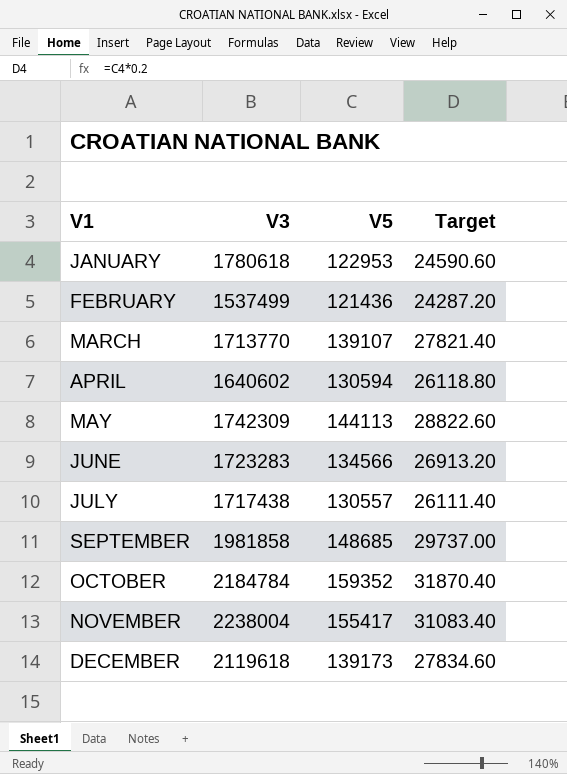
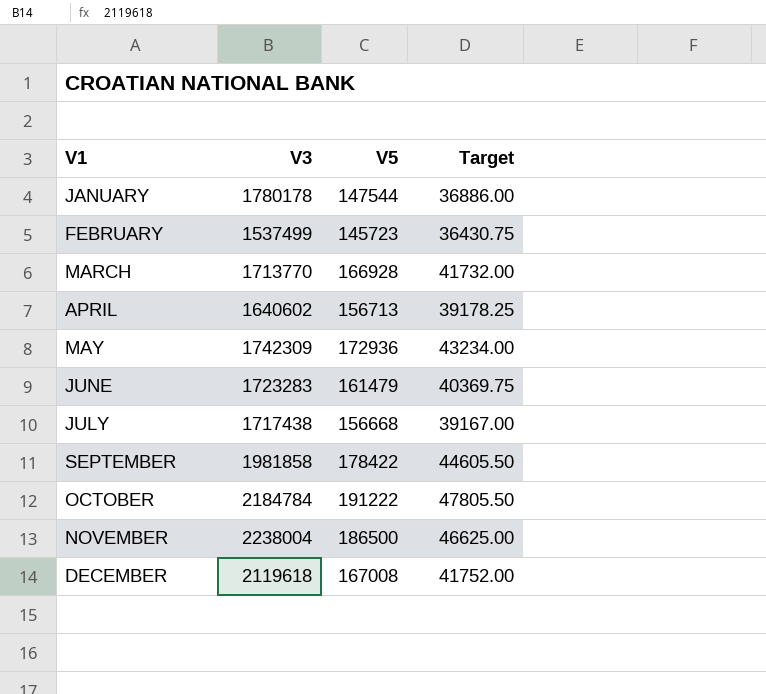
column Target | formula: [V5] * 0.2 -> [V5] * 0.25
JANUARY | V3: 1780618 -> 1780178
JANUARY | V5: 122953 -> 147544
FEBRUARY | V5: 121436 -> 145723
MARCH | V5: 139107 -> 166928
APRIL | V5: 130594 -> 156713
MAY | V5: 144113 -> 172936
JUNE | V5: 134566 -> 161479
JULY | V5: 130557 -> 156668
SEPTEMBER | V5: 148685 -> 178422
OCTOBER | V5: 159352 -> 191222
NOVEMBER | V5: 155417 -> 186500
DECEMBER | V5: 139173 -> 167008

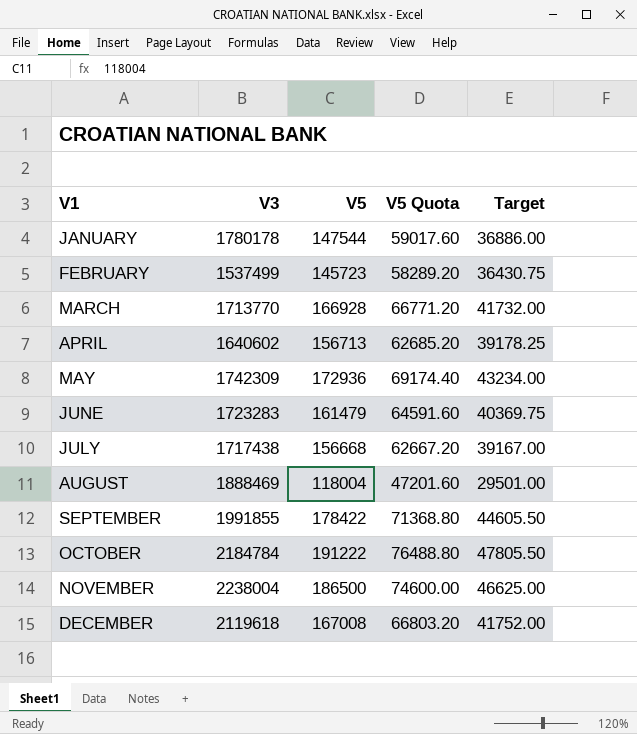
column V5 Quota | formula: none -> [V5] * 0.4
row AUGUST: none -> 1888469 | 118004 | 47201.60 | 29501.00
SEPTEMBER | V3: 1981858 -> 1991855

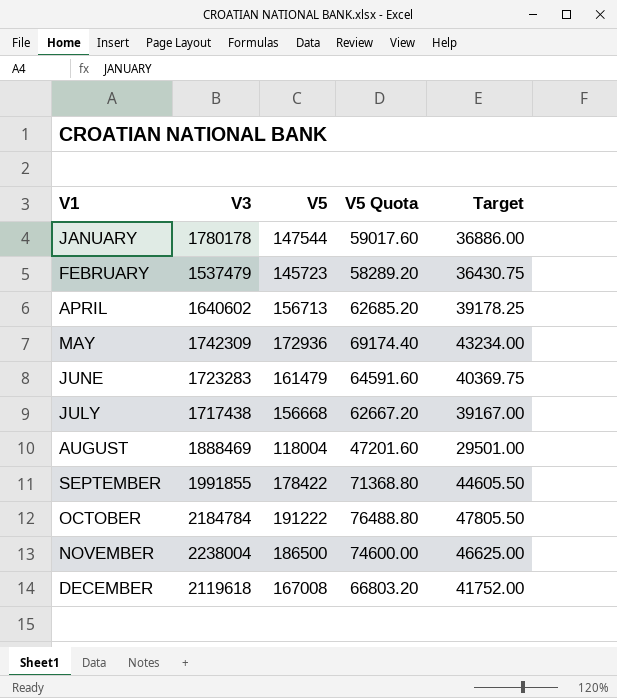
row MARCH: 1713770 | 166928 | 66771.20 | 41732.00 -> none
FEBRUARY | V3: 1537499 -> 1537479

